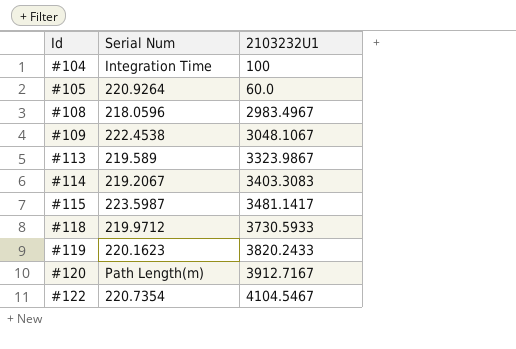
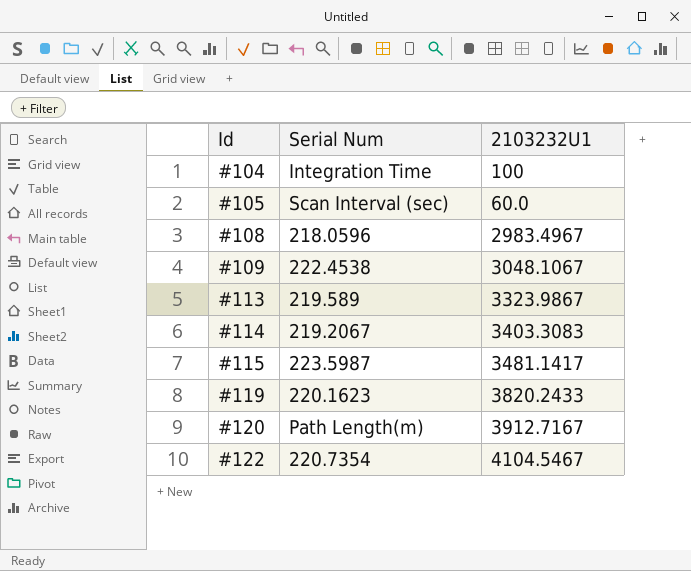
row #118: 219.9712 | 3730.5933 -> none
#105 | Serial Num: 220.9264 -> Scan Interval (sec)

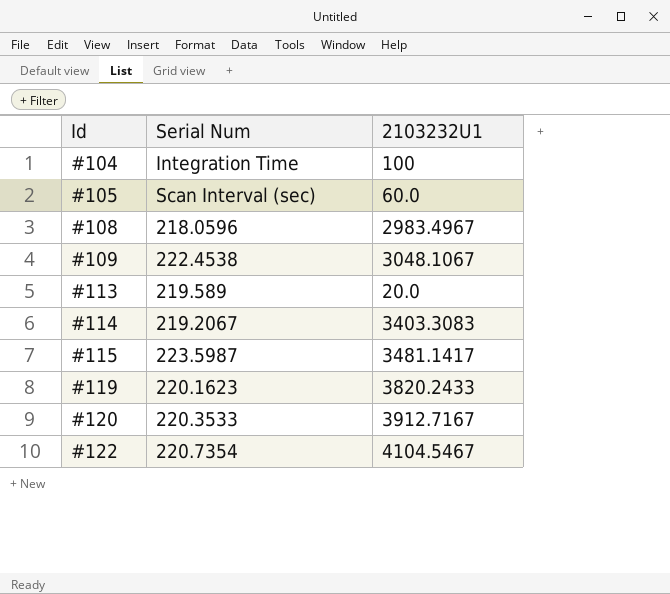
#113 | 2103232U1: 3323.9867 -> 20.0
#120 | Serial Num: Path Length(m) -> 220.3533

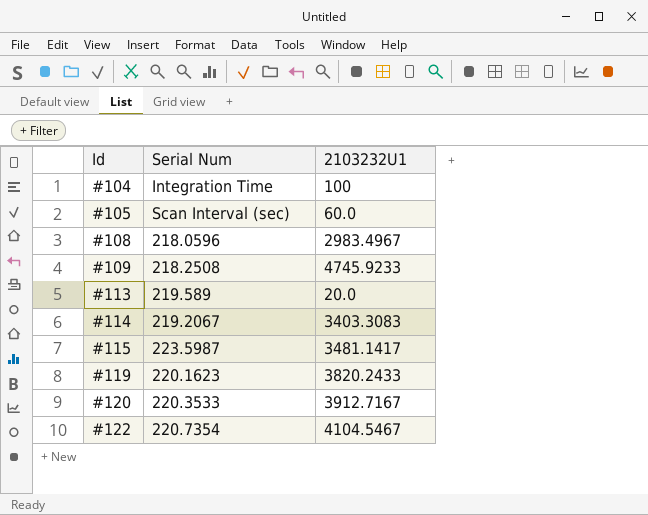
#109 | Serial Num: 222.4538 -> 218.2508
#109 | 2103232U1: 3048.1067 -> 4745.9233

